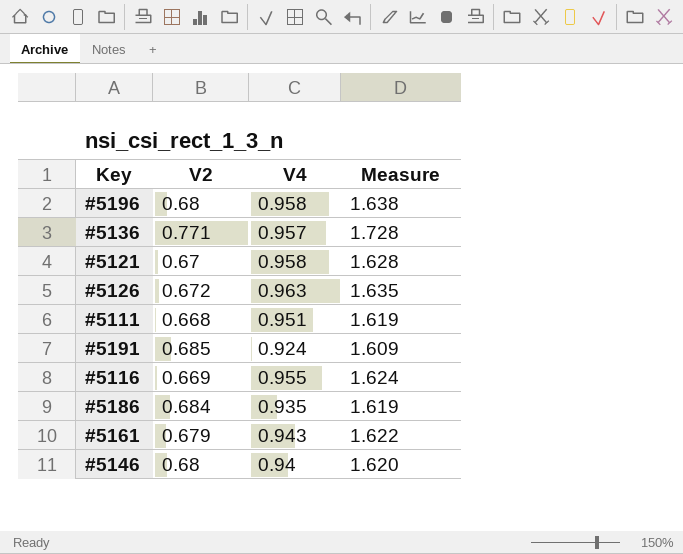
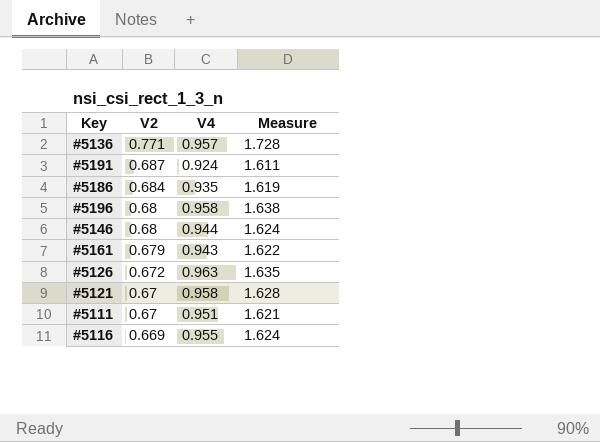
row order: none -> V2 descending
#5191 | V2: 0.685 -> 0.687
#5191 | Measure: 1.609 -> 1.611
#5146 | V4: 0.94 -> 0.944
#5146 | Measure: 1.620 -> 1.624
#5111 | V2: 0.668 -> 0.67
#5111 | Measure: 1.619 -> 1.621

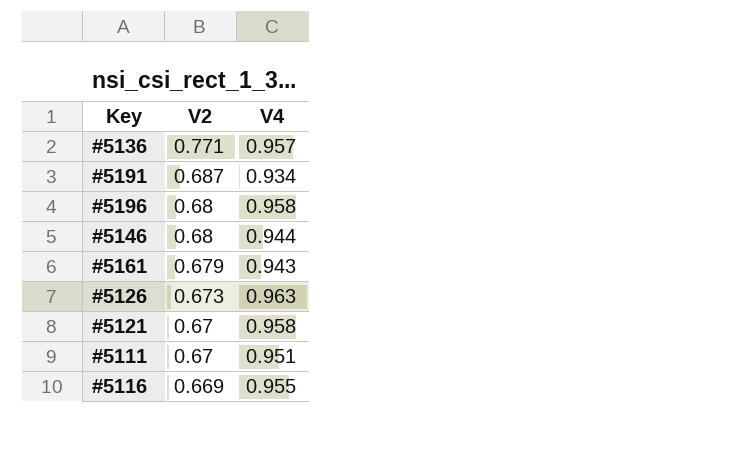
column Measure | formula: [V2] + [V4] -> none
row #5186: 0.684 | 0.935 | 1.619 -> none
#5191 | V4: 0.924 -> 0.934
#5126 | V2: 0.672 -> 0.673

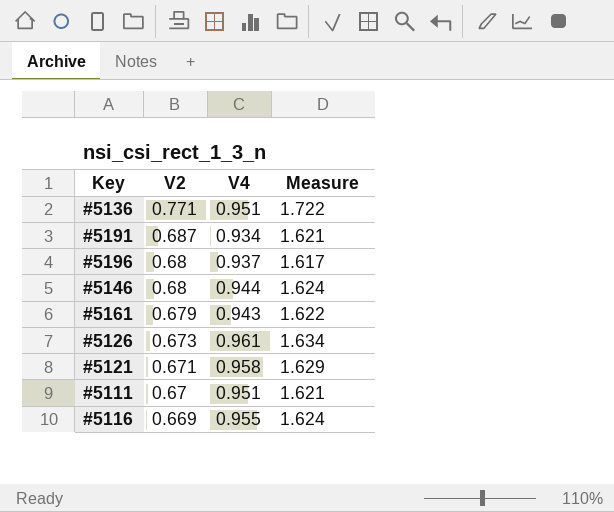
column Measure | formula: none -> [V2] + [V4]
#5136 | V4: 0.957 -> 0.951
#5196 | V4: 0.958 -> 0.937
#5126 | V4: 0.963 -> 0.961
#5121 | V2: 0.67 -> 0.671

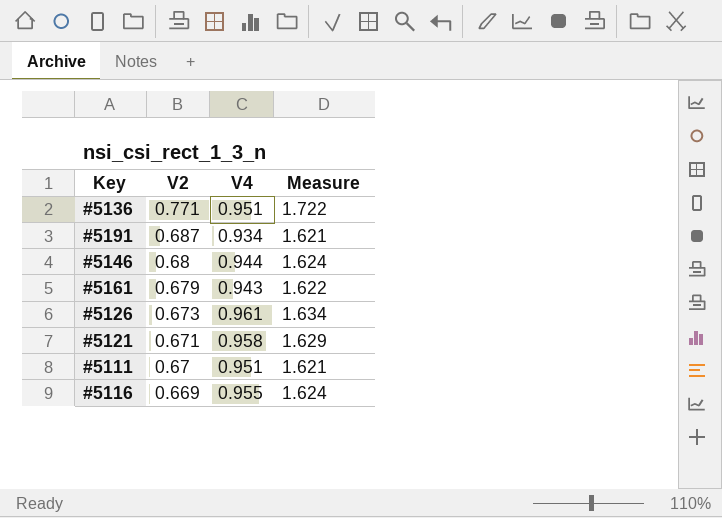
row #5196: 0.68 | 0.937 | 1.617 -> none

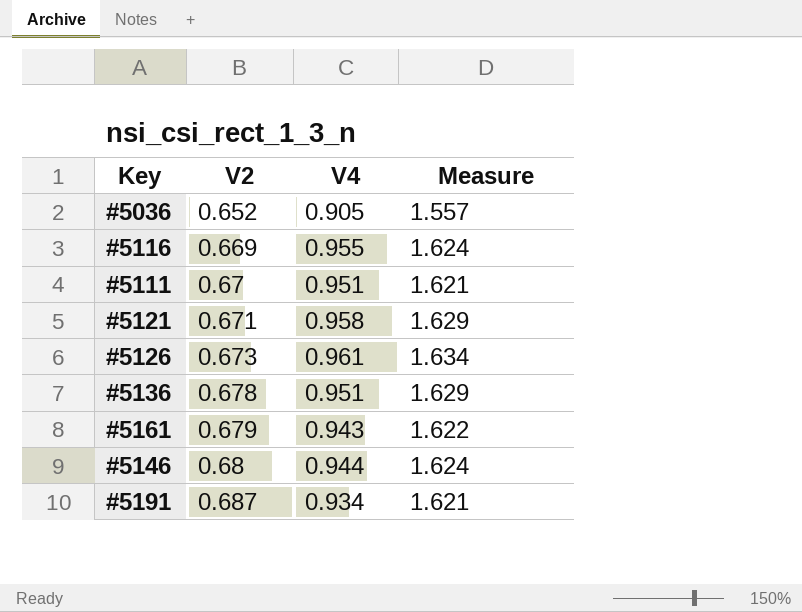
row order: V2 descending -> V2 ascending
row #5036: none -> 0.652 | 0.905 | 1.557
#5136 | V2: 0.771 -> 0.678
#5136 | Measure: 1.722 -> 1.629

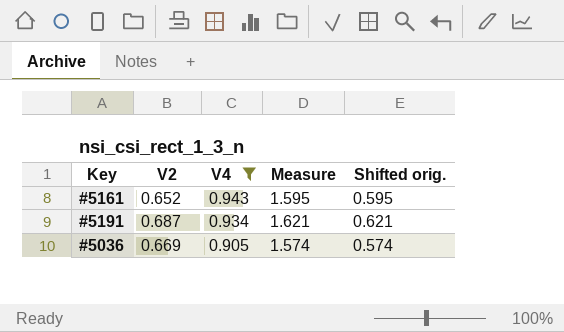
filter: none -> V4 <= 0.943
row order: V2 ascending -> V4 descending
column Shifted orig. | formula: none -> [Measure] - 1
#5161 | V2: 0.679 -> 0.652
#5161 | Measure: 1.622 -> 1.595
#5036 | V2: 0.652 -> 0.669
#5036 | Measure: 1.557 -> 1.574

